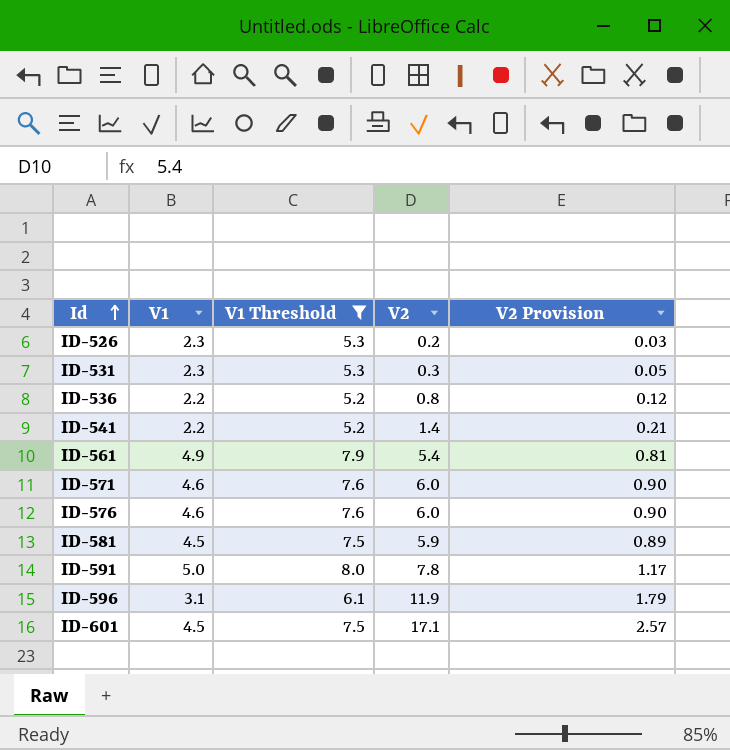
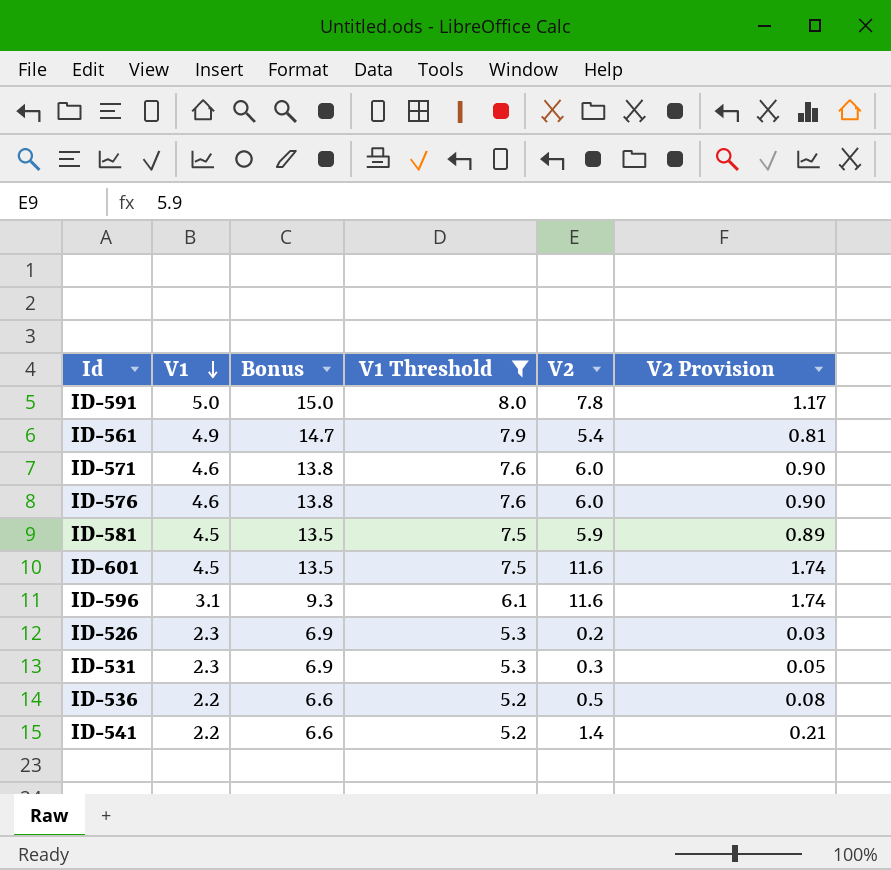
row order: Id ascending -> V1 descending
column Bonus | formula: none -> [V1] * 3
ID-601 | V2: 17.1 -> 11.6
ID-601 | V2 Provision: 2.57 -> 1.74
ID-596 | V2: 11.9 -> 11.6
ID-596 | V2 Provision: 1.79 -> 1.74
ID-536 | V2: 0.8 -> 0.5
ID-536 | V2 Provision: 0.12 -> 0.08

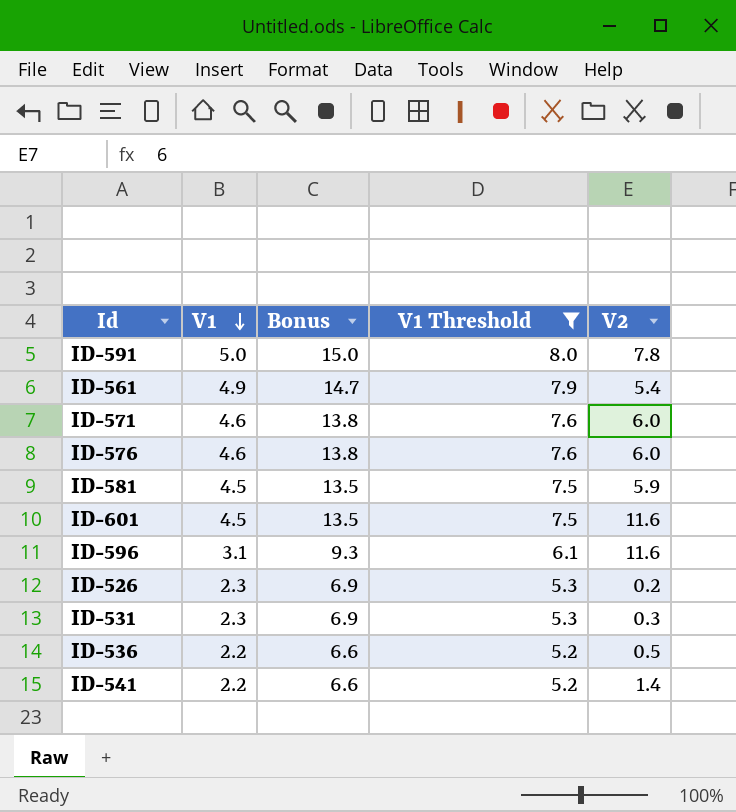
column V2 Provision | formula: [V2] * 0.15 -> none

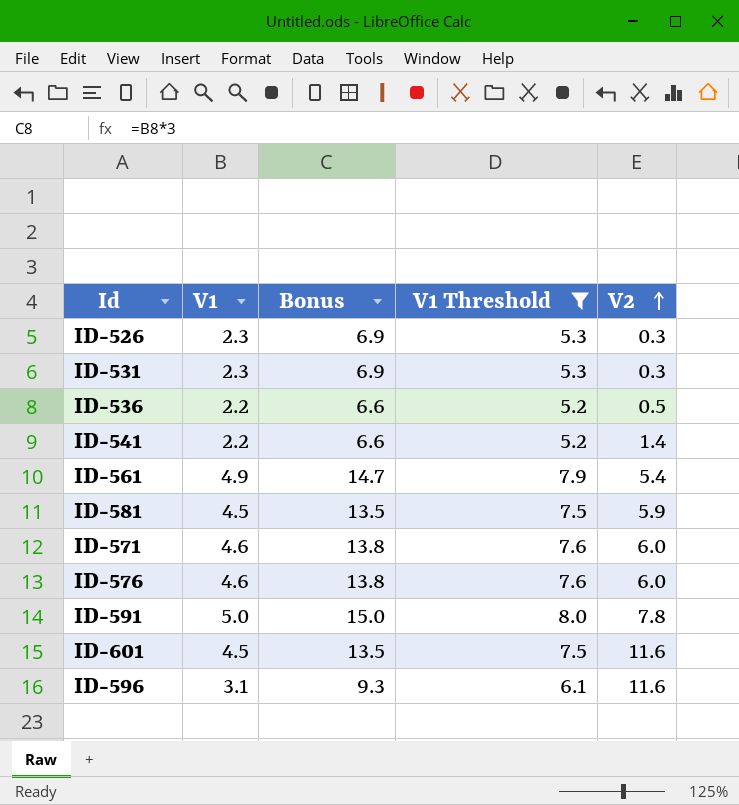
row order: V1 descending -> V2 ascending
ID-526 | V2: 0.2 -> 0.3

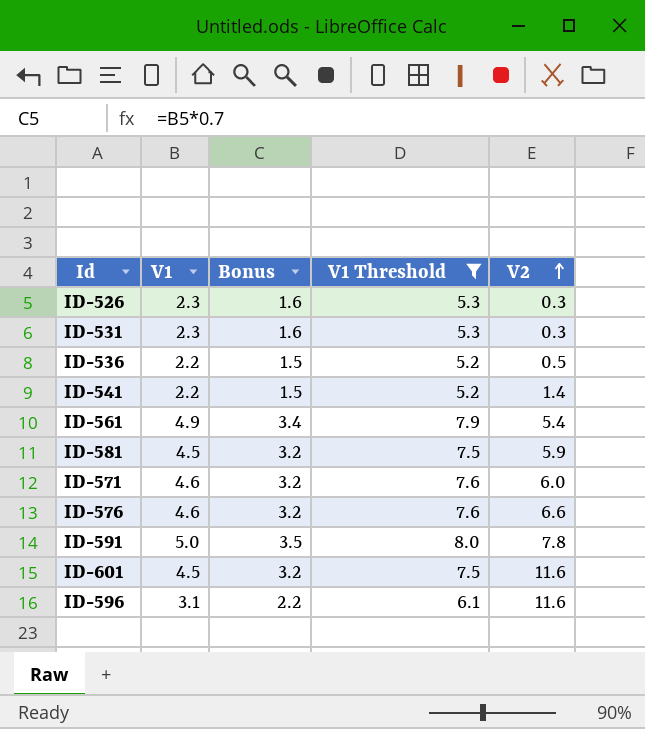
column Bonus | formula: [V1] * 3 -> [V1] * 0.7
ID-576 | V2: 6.0 -> 6.6

